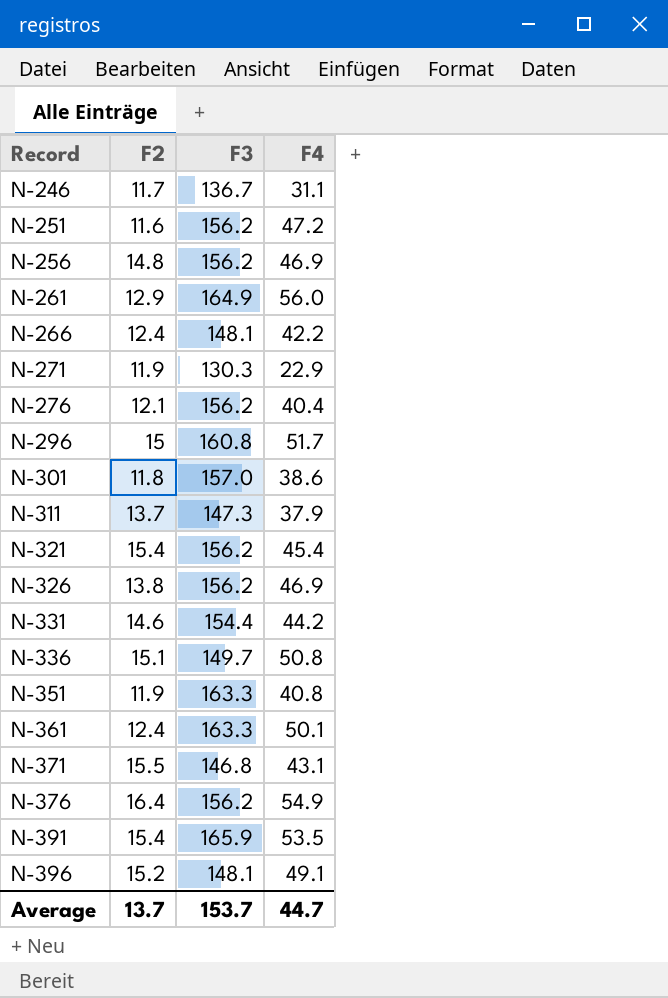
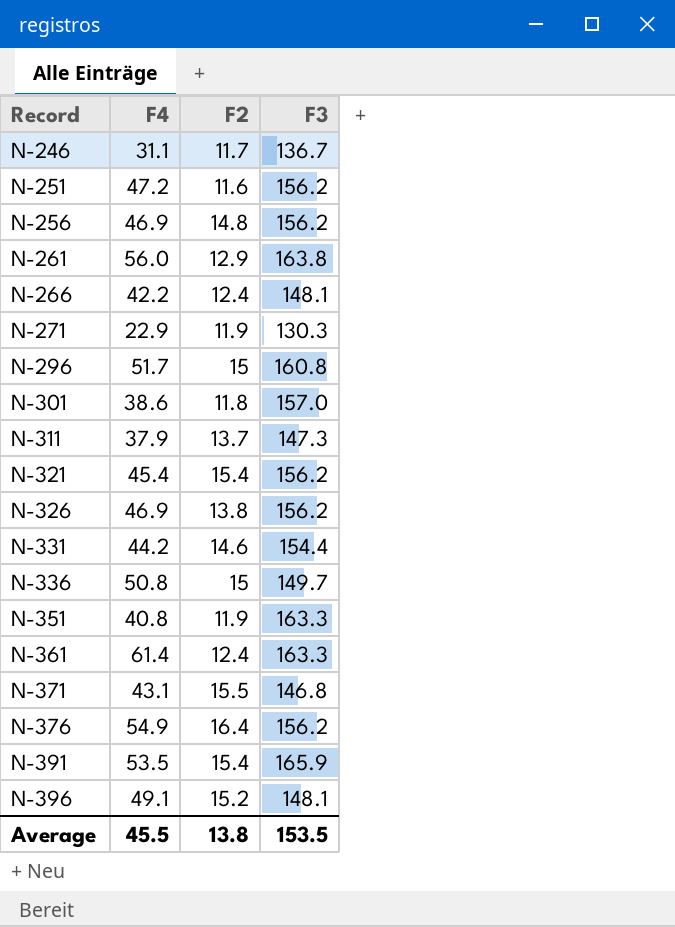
column F4 | position: 4 -> 2
row N-276: 12.1 | 156.2 | 40.4 -> none
N-261 | F3: 164.9 -> 163.8
N-336 | F2: 15.1 -> 15
N-361 | F4: 50.1 -> 61.4
Average | F4: 44.7 -> 45.5
Average | F2: 13.7 -> 13.8
Average | F3: 153.7 -> 153.5

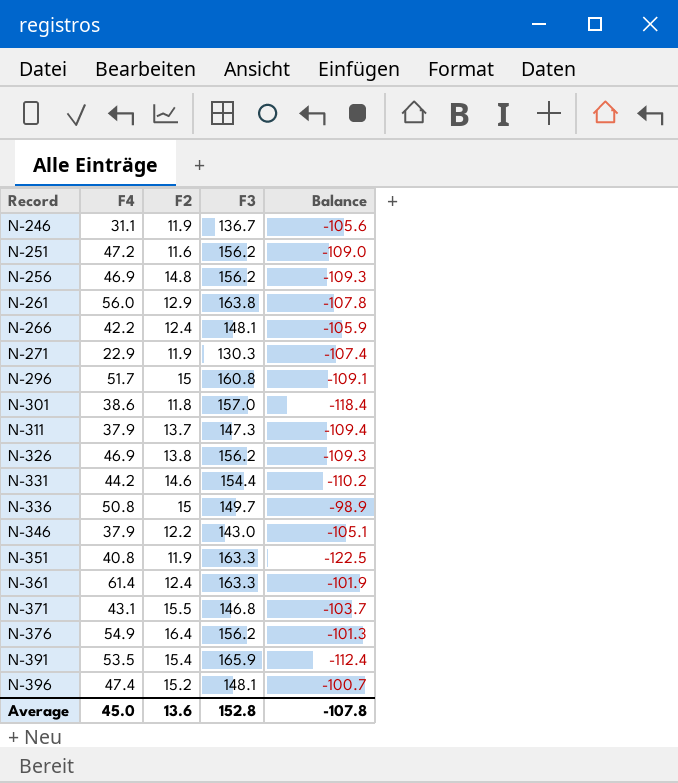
column Balance | formula: none -> [F4] - [F3]
row N-321: 45.4 | 15.4 | 156.2 -> none
N-246 | F2: 11.7 -> 11.9
row N-346: none -> 37.9 | 12.2 | 143.0 | -105.1
N-396 | F4: 49.1 -> 47.4
Average | F4: 45.5 -> 45.0
Average | F2: 13.8 -> 13.6
Average | F3: 153.5 -> 152.8

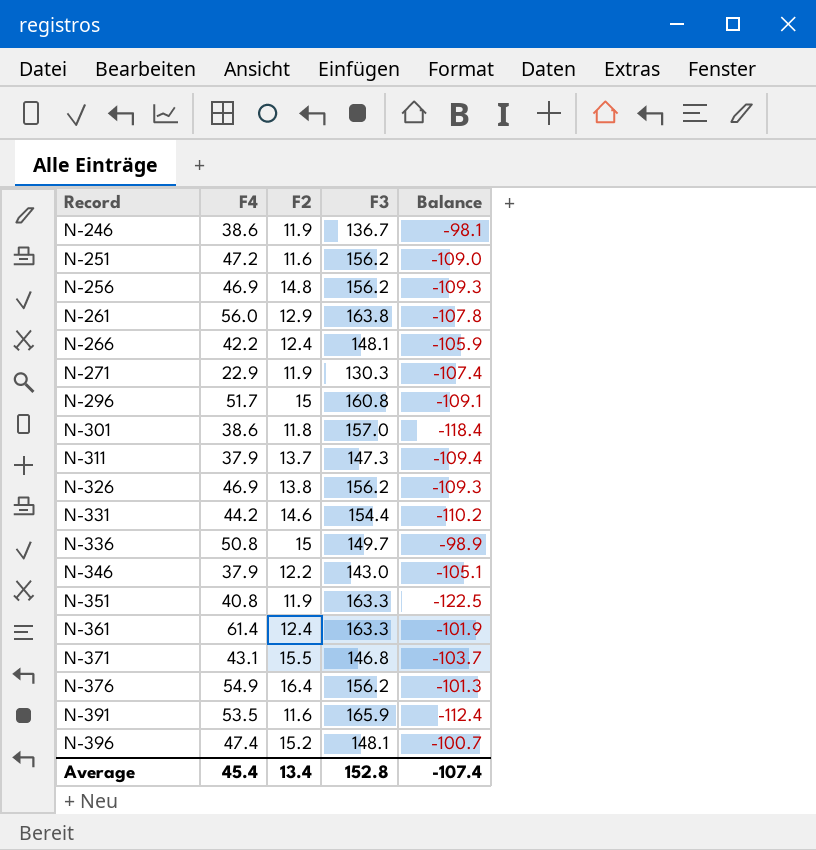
N-246 | F4: 31.1 -> 38.6
N-246 | Balance: -105.6 -> -98.1
N-391 | F2: 15.4 -> 11.6
Average | F4: 45.0 -> 45.4
Average | F2: 13.6 -> 13.4
Average | Balance: -107.8 -> -107.4

